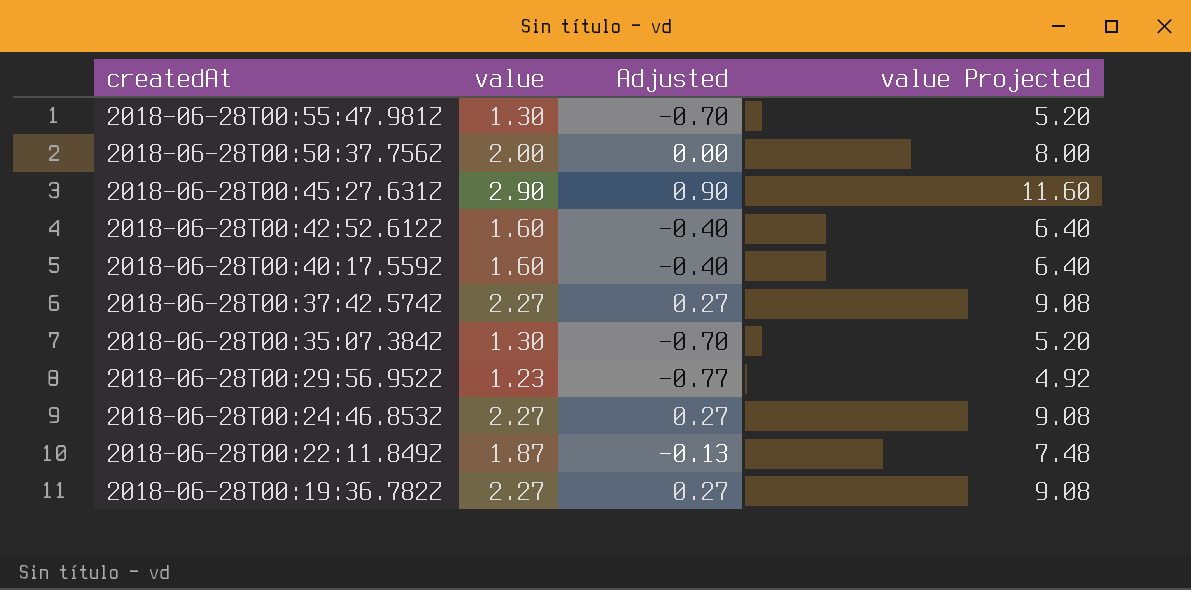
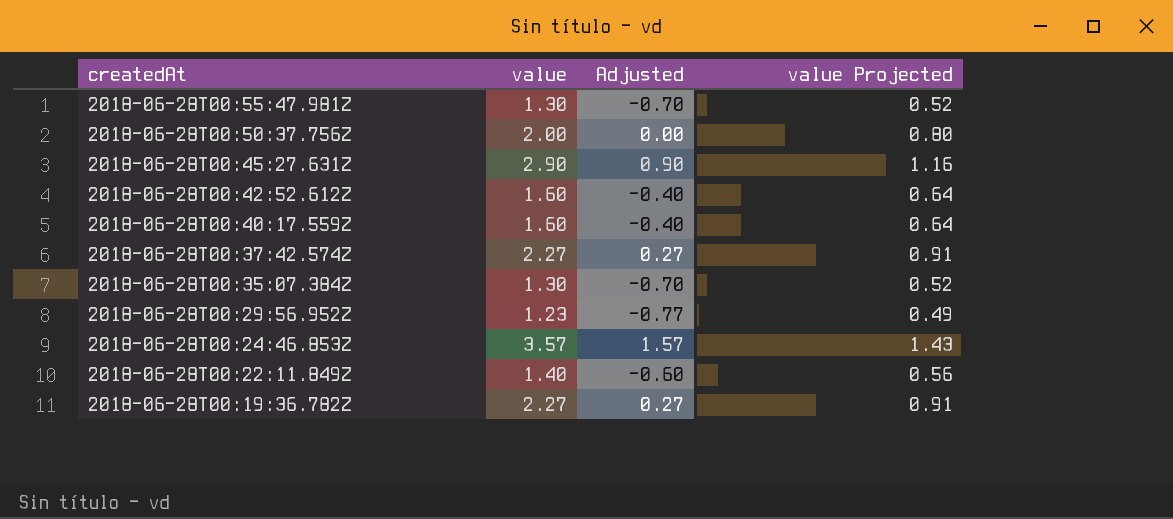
column value Projected | formula: [value] * 4 -> [value] * 0.4
2018-06-28T00:24:46.853Z | value: 2.27 -> 3.57
2018-06-28T00:24:46.853Z | Adjusted: 0.27 -> 1.57
2018-06-28T00:22:11.849Z | value: 1.87 -> 1.40
2018-06-28T00:22:11.849Z | Adjusted: -0.13 -> -0.60

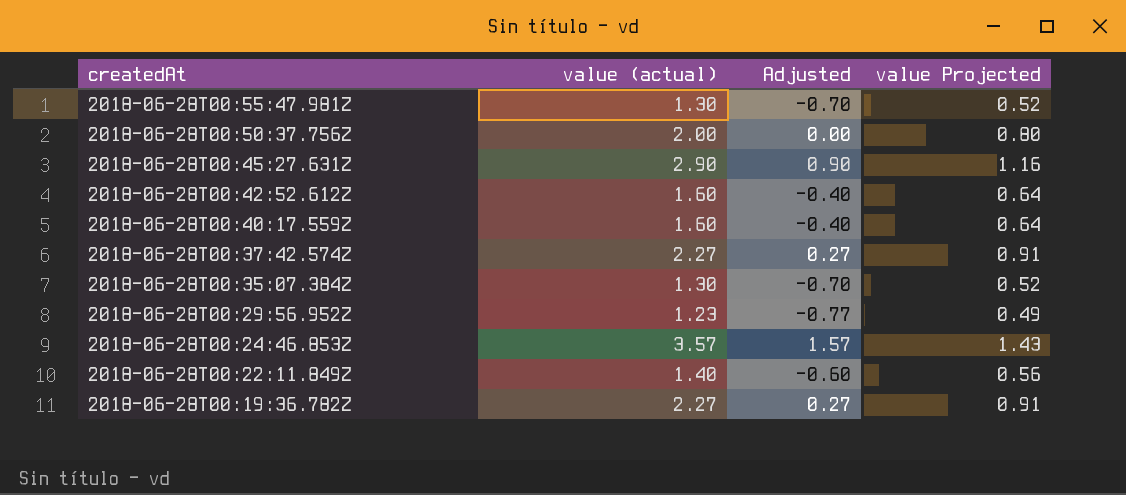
column name: value -> value (actual)

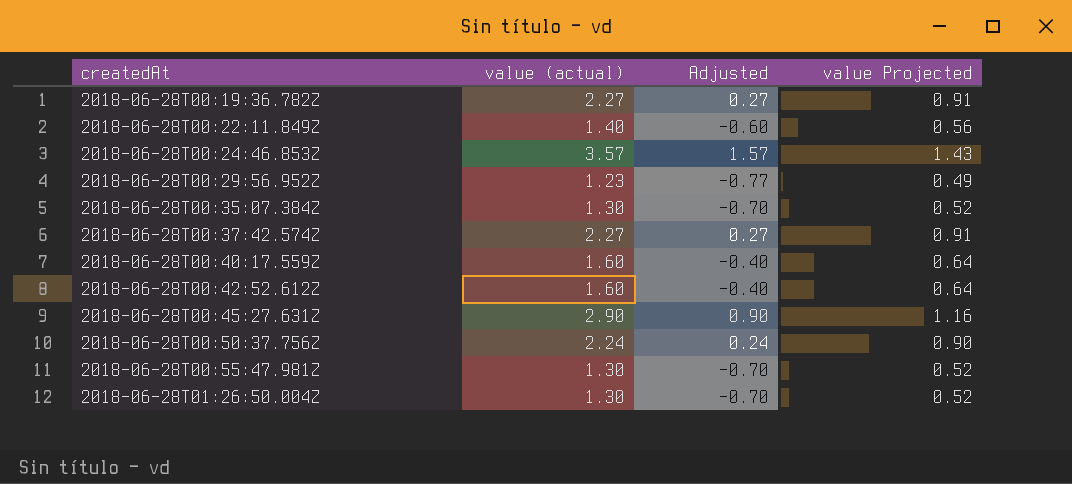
row order: createdAt descending -> createdAt ascending
2018-06-28T00:50:37.756Z | value (actual): 2.00 -> 2.24
2018-06-28T00:50:37.756Z | Adjusted: 0.00 -> 0.24
2018-06-28T00:50:37.756Z | value Projected: 0.80 -> 0.90
row 2018-06-28T01:26:50.004Z: none -> 1.30 | -0.70 | 0.52

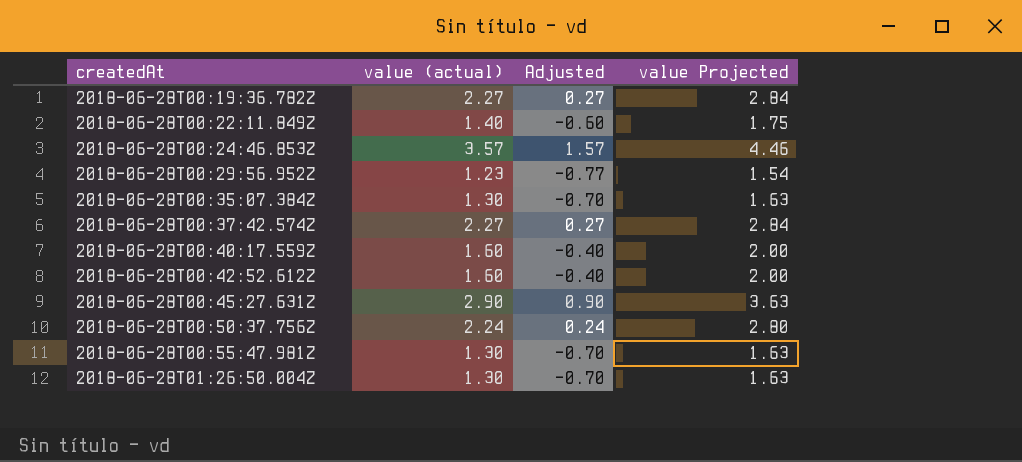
column value Projected | formula: [value (actual)] * 0.4 -> [value (actual)] * 1.25

